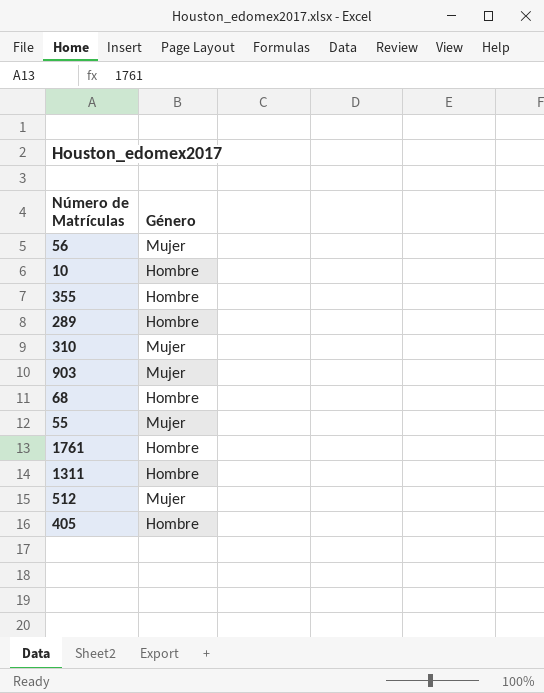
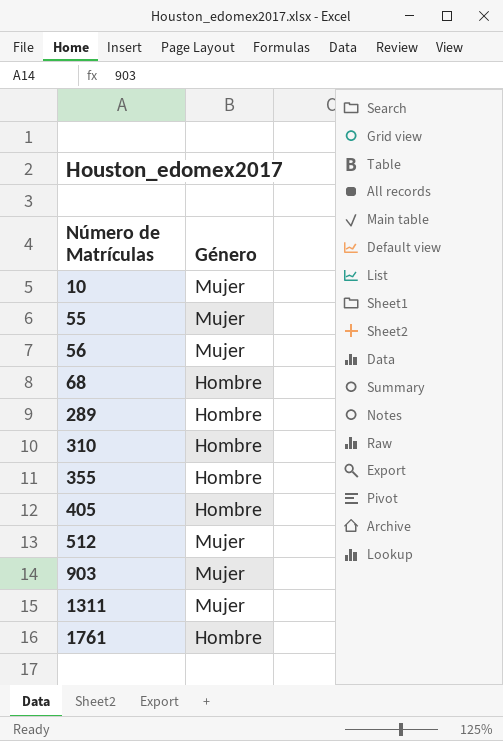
row order: none -> Número de Matrículas ascending
10 | Género: Hombre -> Mujer
310 | Género: Mujer -> Hombre
1311 | Género: Hombre -> Mujer

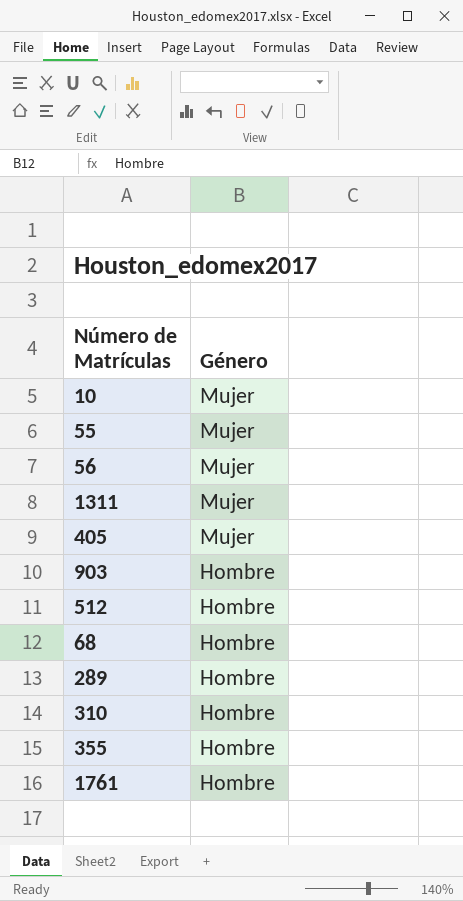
row order: Número de Matrículas ascending -> Género descending
405 | Género: Hombre -> Mujer
903 | Género: Mujer -> Hombre
512 | Género: Mujer -> Hombre

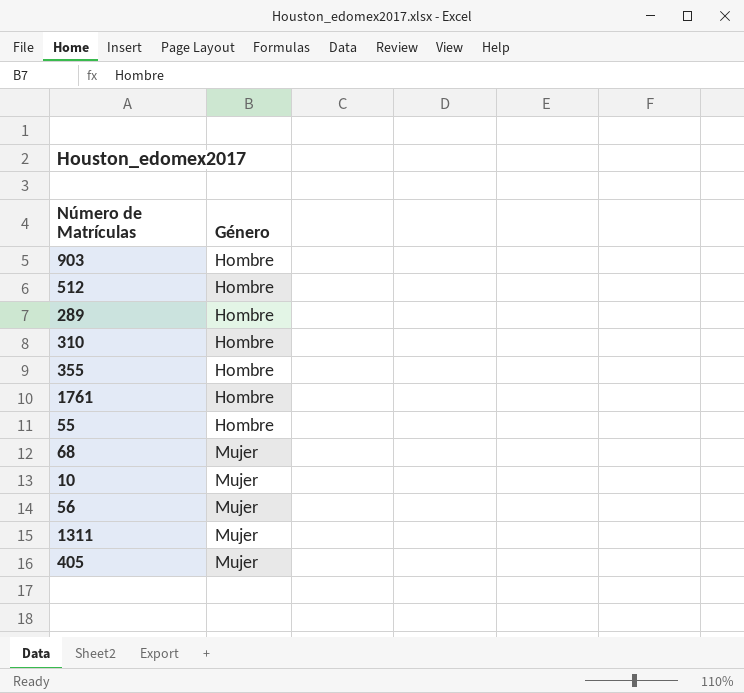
row order: Género descending -> Género ascending
55 | Género: Mujer -> Hombre
68 | Género: Hombre -> Mujer

